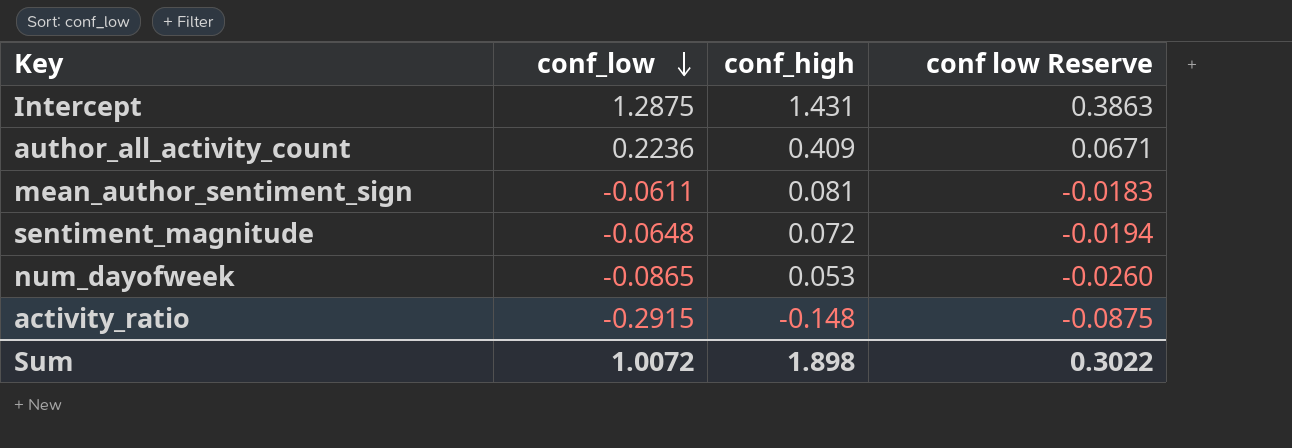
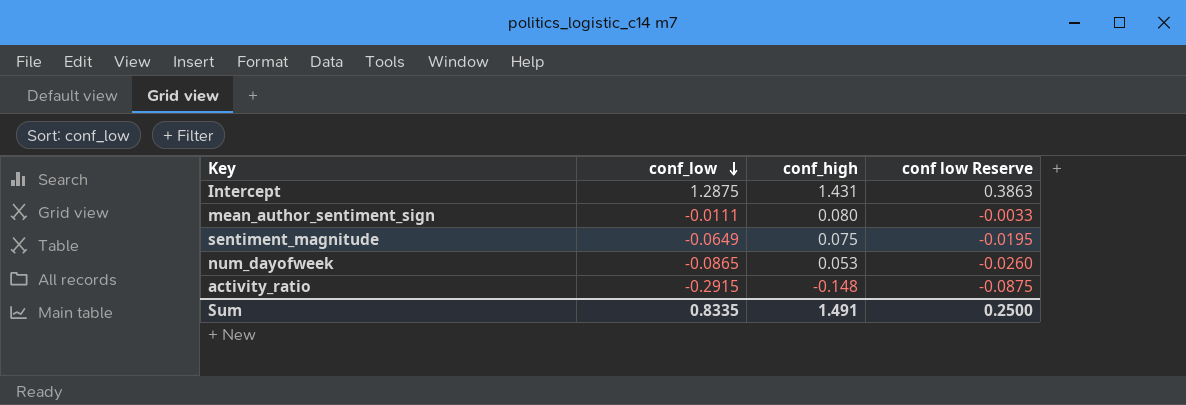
row author_all_activity_count: 0.2236 | 0.409 | 0.0671 -> none
mean_author_sentiment_sign | conf_low: -0.0611 -> -0.0111
mean_author_sentiment_sign | conf_high: 0.081 -> 0.080
mean_author_sentiment_sign | conf low Reserve: -0.0183 -> -0.0033
sentiment_magnitude | conf_low: -0.0648 -> -0.0649
sentiment_magnitude | conf_high: 0.072 -> 0.075
sentiment_magnitude | conf low Reserve: -0.0194 -> -0.0195
Sum | conf_low: 1.0072 -> 0.8335
Sum | conf_high: 1.898 -> 1.491
Sum | conf low Reserve: 0.3022 -> 0.2500

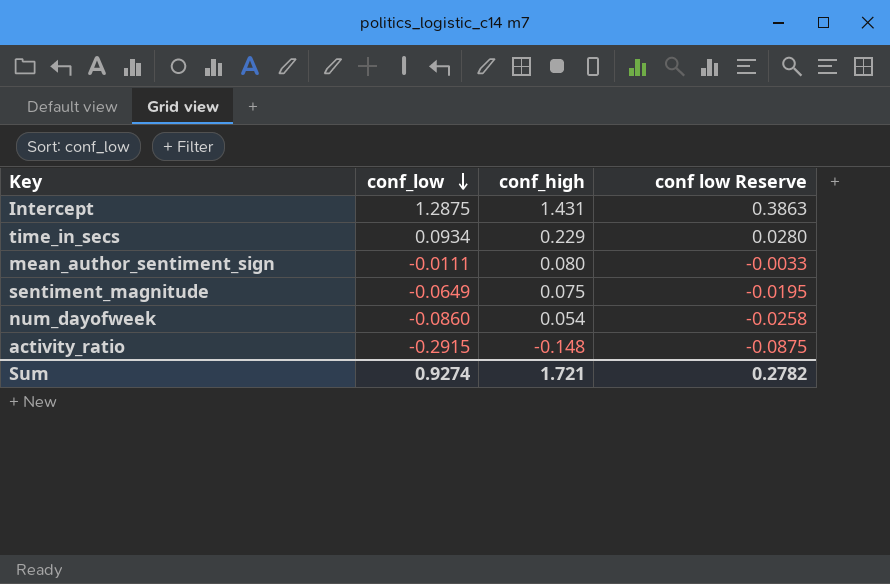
row time_in_secs: none -> 0.0934 | 0.229 | 0.0280
num_dayofweek | conf_low: -0.0865 -> -0.0860
num_dayofweek | conf_high: 0.053 -> 0.054
num_dayofweek | conf low Reserve: -0.0260 -> -0.0258
Sum | conf_low: 0.8335 -> 0.9274
Sum | conf_high: 1.491 -> 1.721
Sum | conf low Reserve: 0.2500 -> 0.2782

